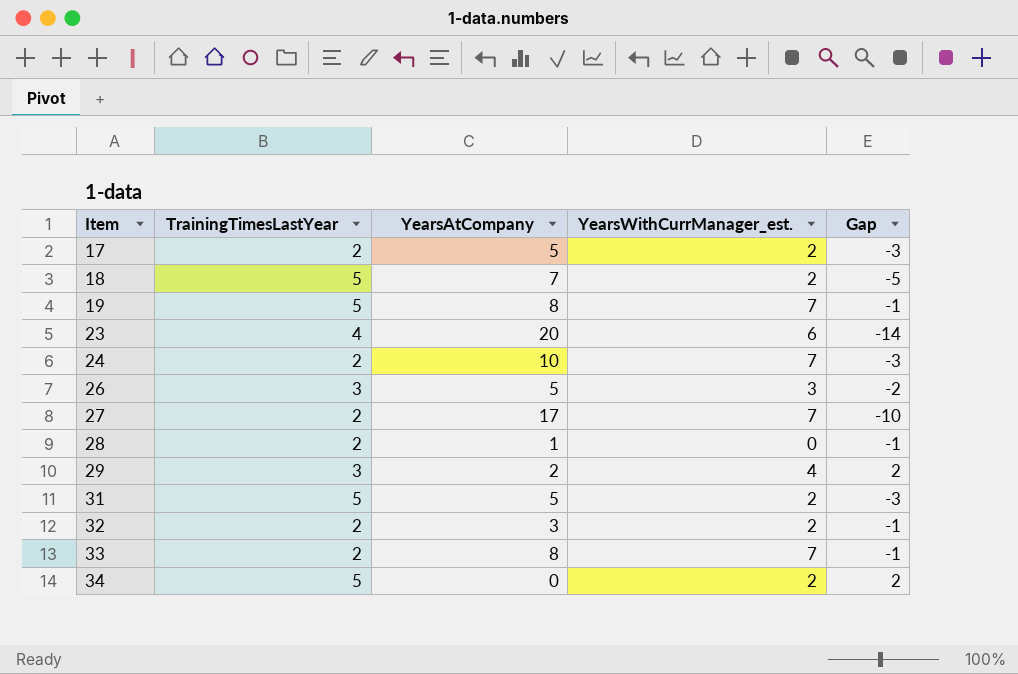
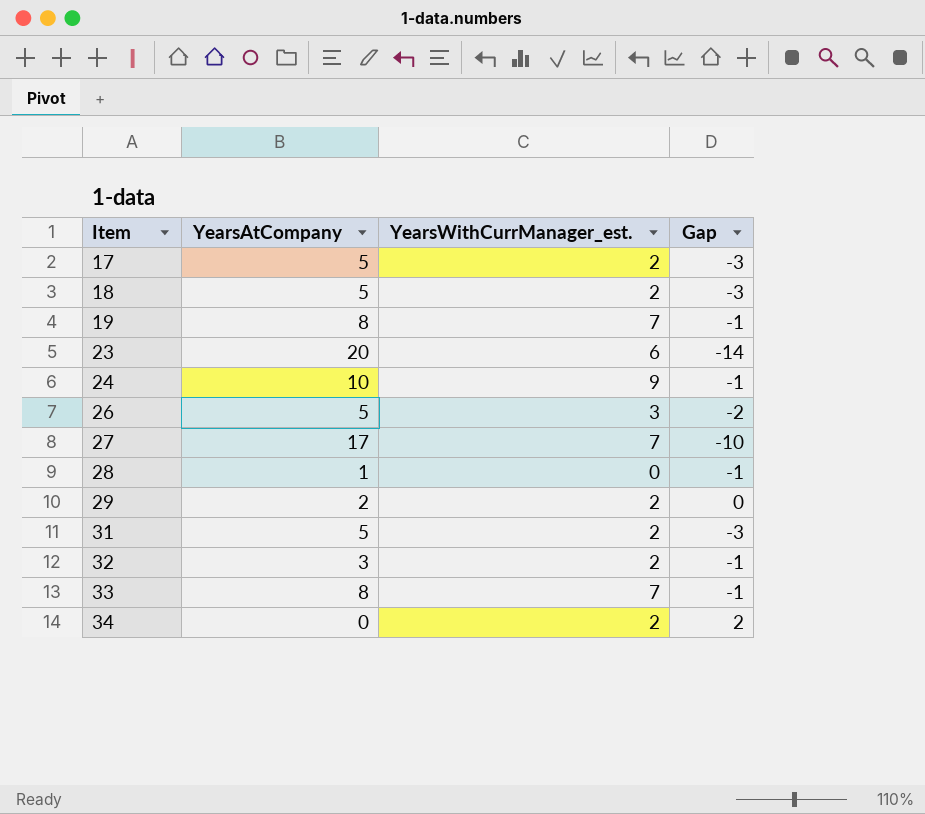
column TrainingTimesLastYear | position: 2 -> none
18 | YearsAtCompany: 7 -> 5
18 | Gap: -5 -> -3
24 | YearsWithCurrManager_est.: 7 -> 9
24 | Gap: -3 -> -1
29 | YearsWithCurrManager_est.: 4 -> 2
29 | Gap: 2 -> 0

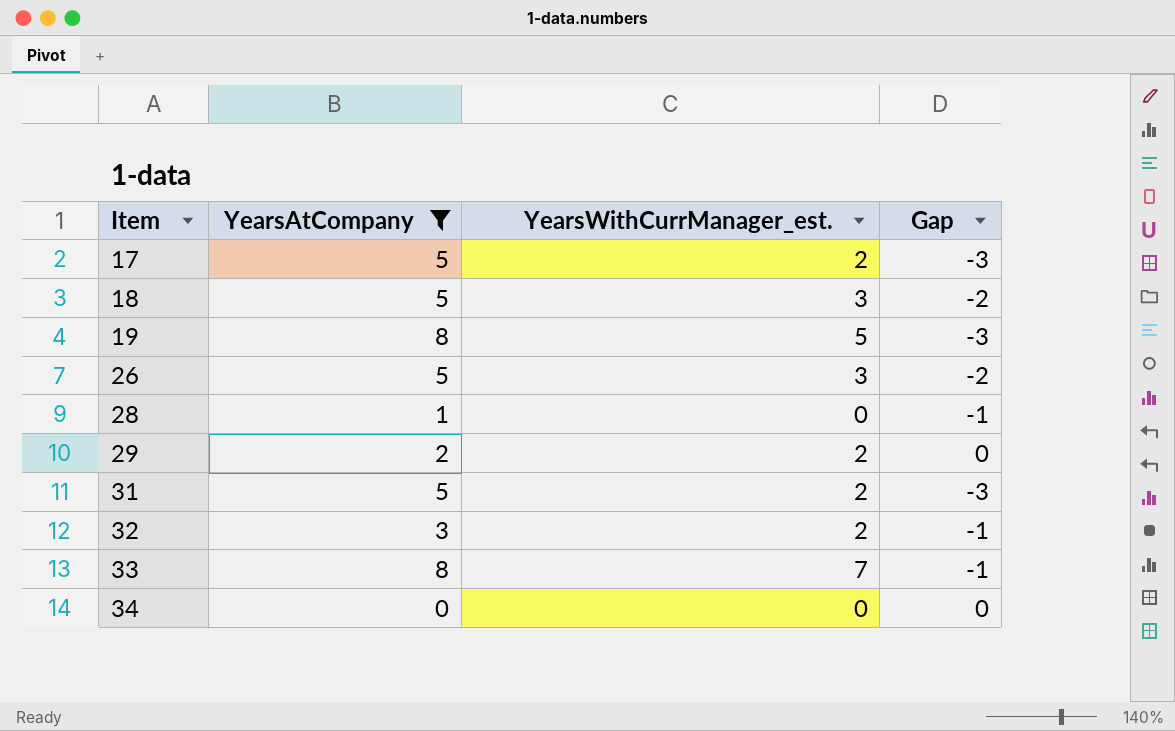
filter: none -> YearsAtCompany <= 8
18 | YearsWithCurrManager_est.: 2 -> 3
18 | Gap: -3 -> -2
19 | YearsWithCurrManager_est.: 7 -> 5
19 | Gap: -1 -> -3
34 | YearsWithCurrManager_est.: 2 -> 0
34 | Gap: 2 -> 0

